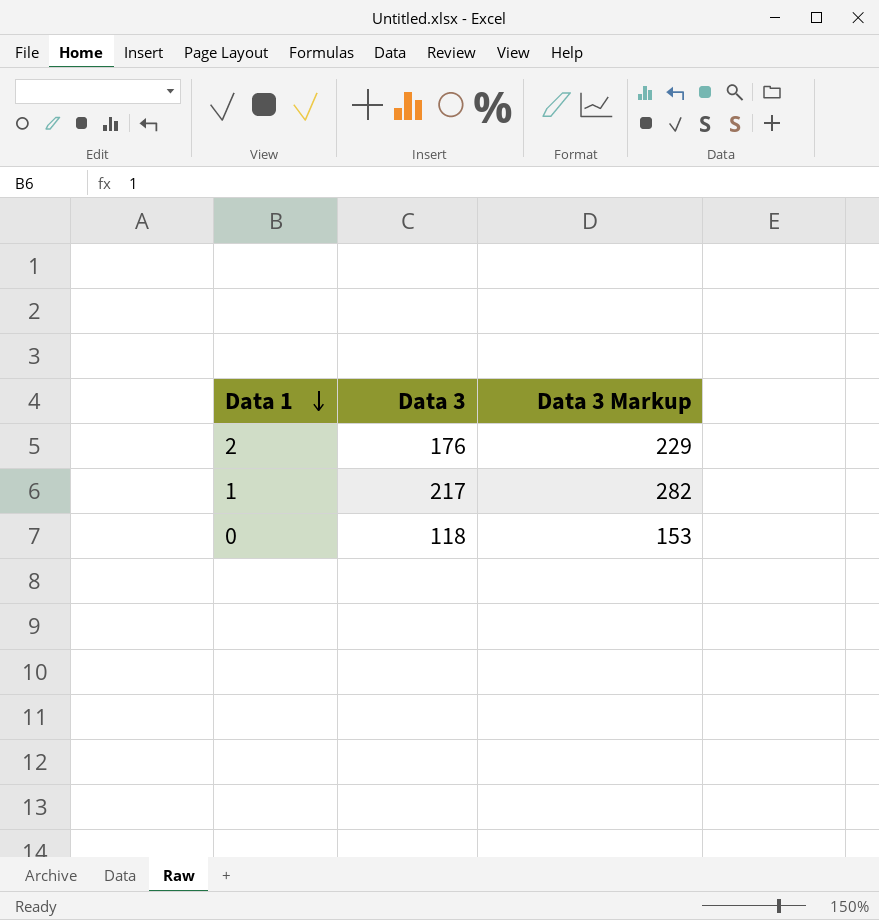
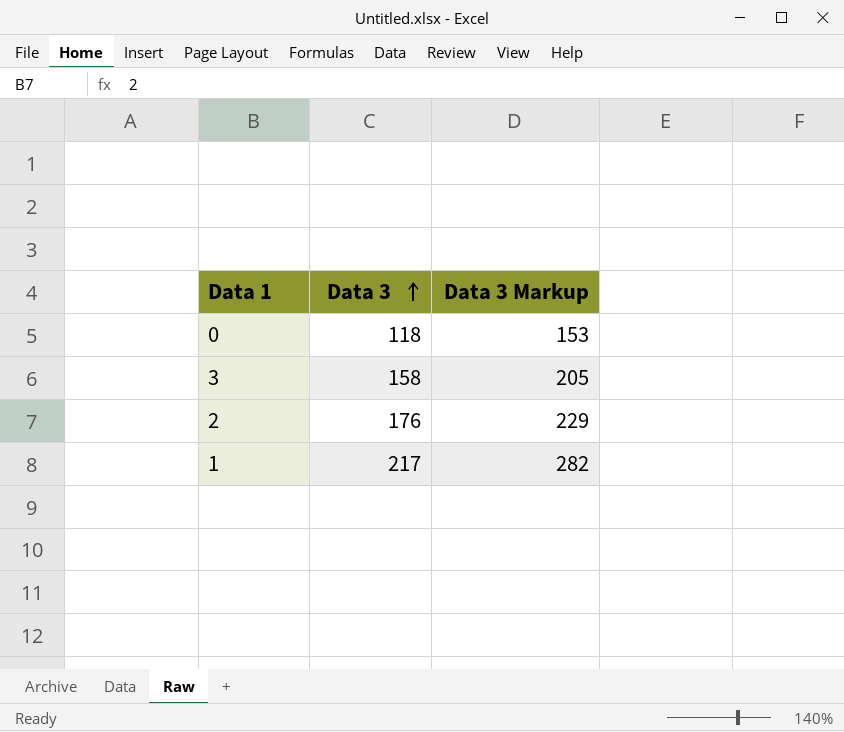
row order: Data 1 descending -> Data 3 ascending
row 3: none -> 158 | 205

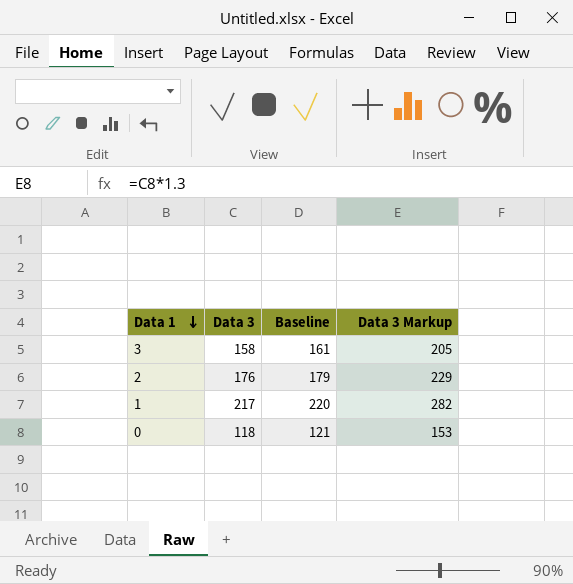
row order: Data 3 ascending -> Data 1 descending
column Baseline | formula: none -> [Data 3] + 3

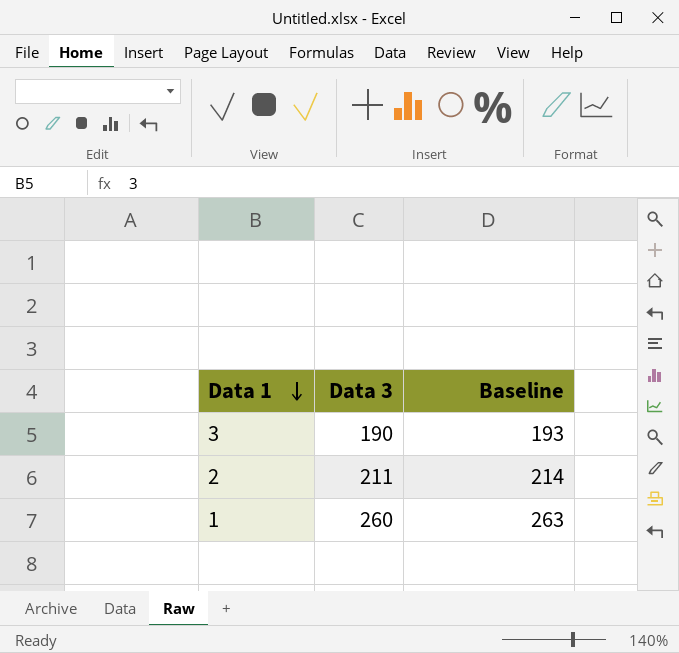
column Data 3 Markup | formula: [Data 3] * 1.3 -> none
row 0: 118 | 121 | 153 -> none
3 | Data 3: 158 -> 190
3 | Baseline: 161 -> 193
2 | Data 3: 176 -> 211
2 | Baseline: 179 -> 214
1 | Data 3: 217 -> 260
1 | Baseline: 220 -> 263

